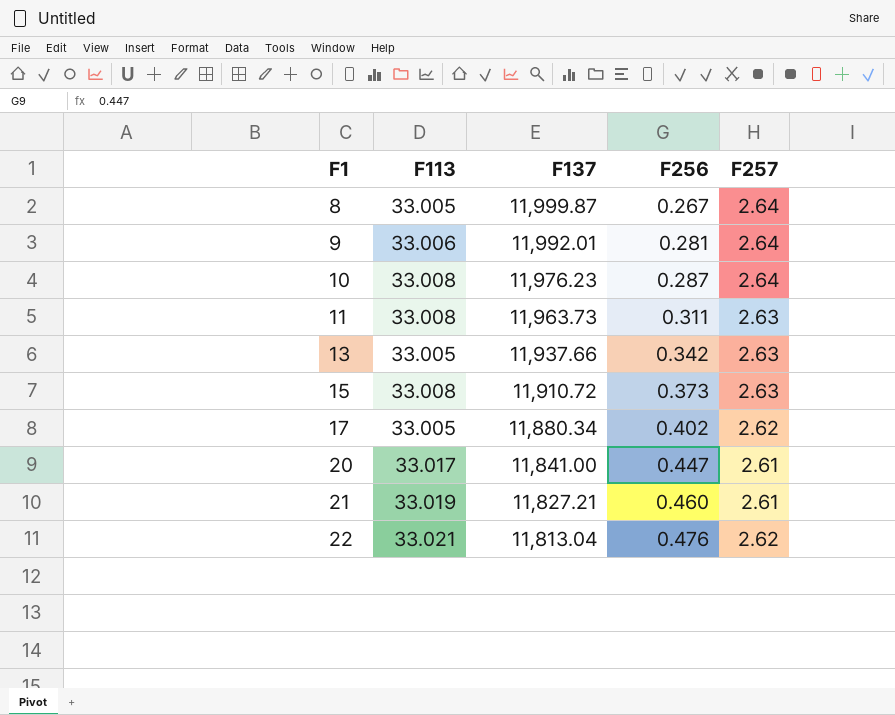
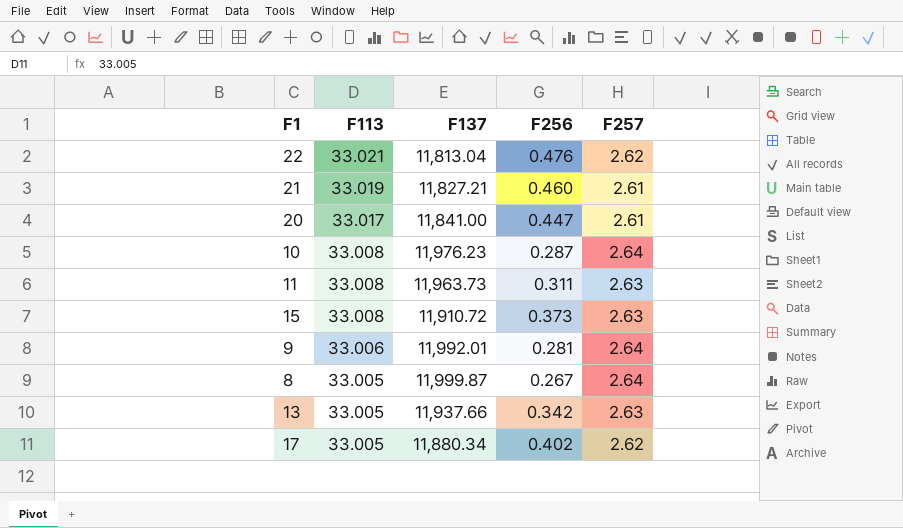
row order: F1 ascending -> F113 descending

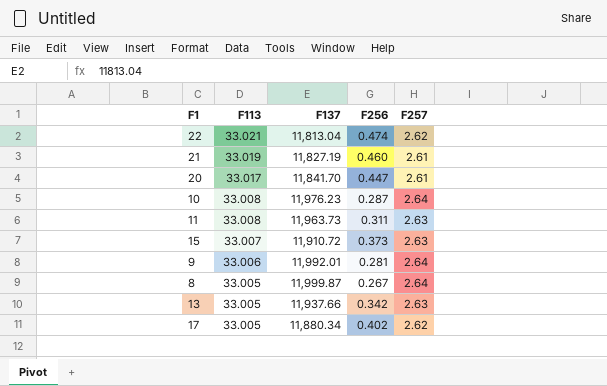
22 | F256: 0.476 -> 0.474
21 | F137: 11,827.21 -> 11,827.19
20 | F137: 11,841.00 -> 11,841.70
15 | F113: 33.008 -> 33.007

